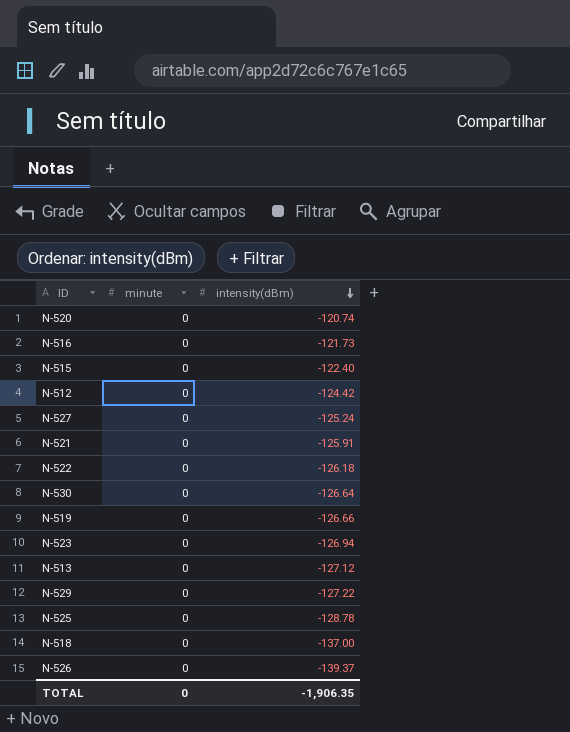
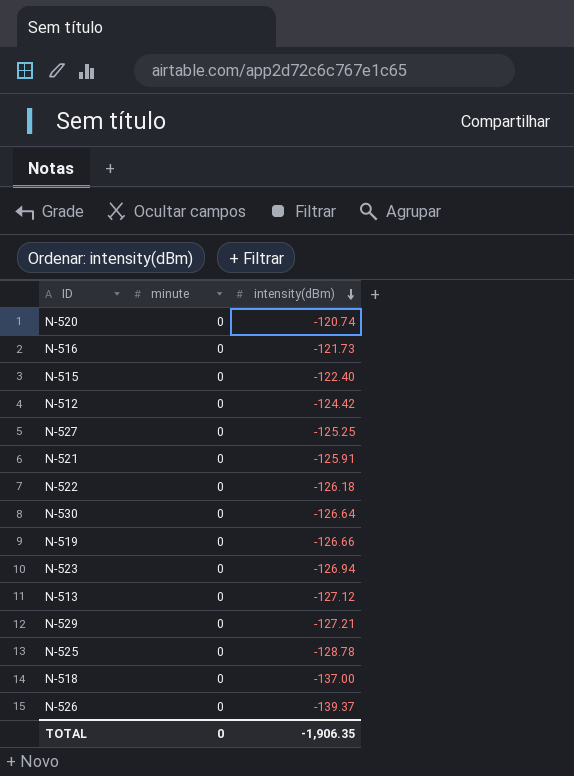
N-527 | intensity(dBm): -125.24 -> -125.25
N-529 | intensity(dBm): -127.22 -> -127.21

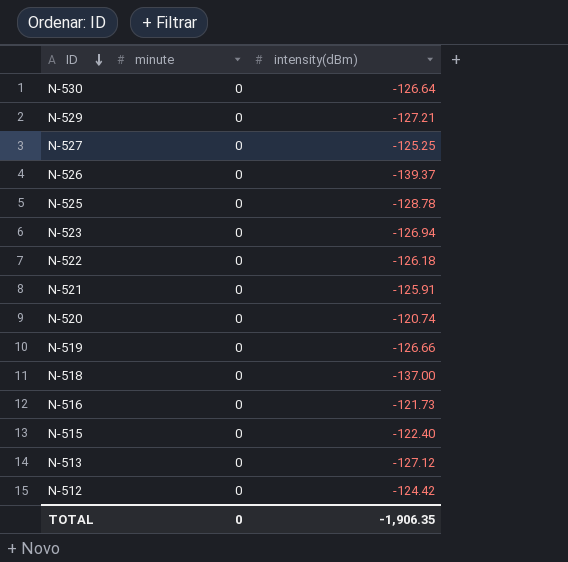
row order: intensity(dBm) descending -> ID descending

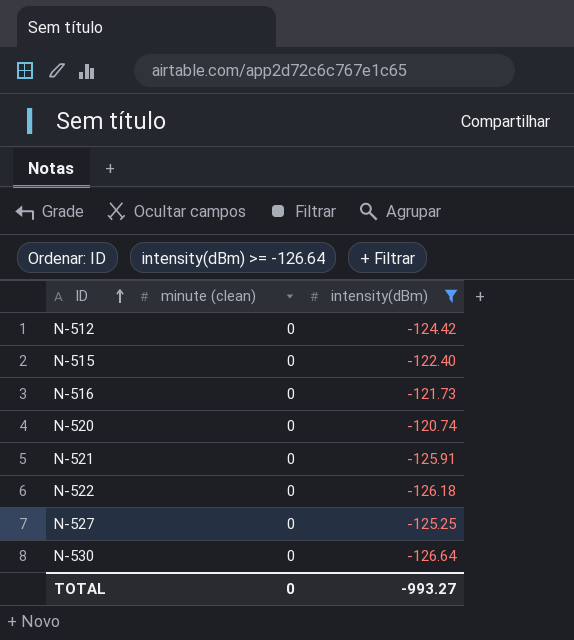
filter: none -> intensity(dBm) >= -126.64
row order: ID descending -> ID ascending
column name: minute -> minute (clean)
TOTAL | intensity(dBm): -1,906.35 -> -993.27

